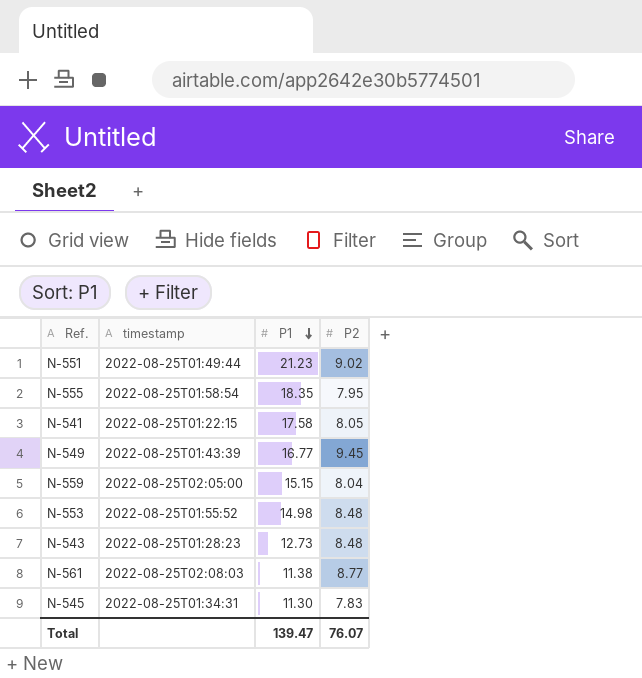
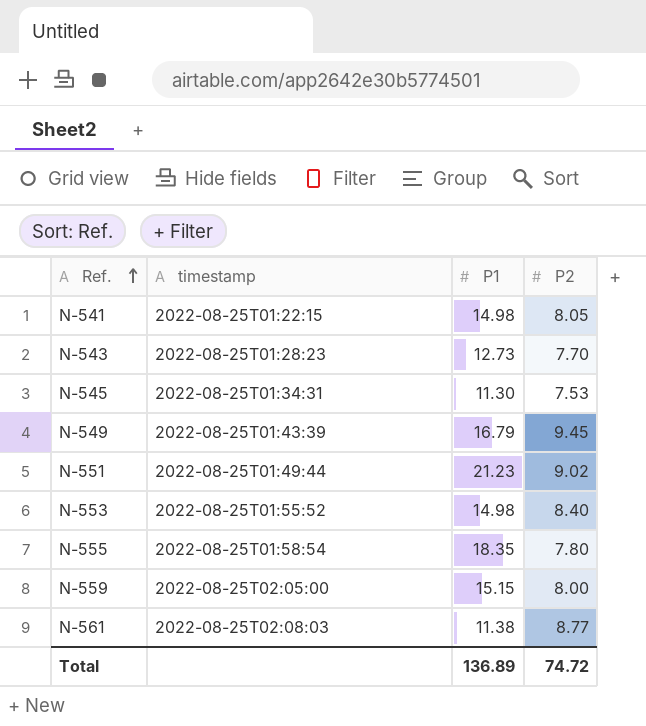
row order: P1 descending -> Ref. ascending
N-541 | P1: 17.58 -> 14.98
N-543 | P2: 8.48 -> 7.70
N-545 | P2: 7.83 -> 7.53
N-549 | P1: 16.77 -> 16.79
N-553 | P2: 8.48 -> 8.40
N-555 | P2: 7.95 -> 7.80
N-559 | P2: 8.04 -> 8.00
Total | P1: 139.47 -> 136.89
Total | P2: 76.07 -> 74.72

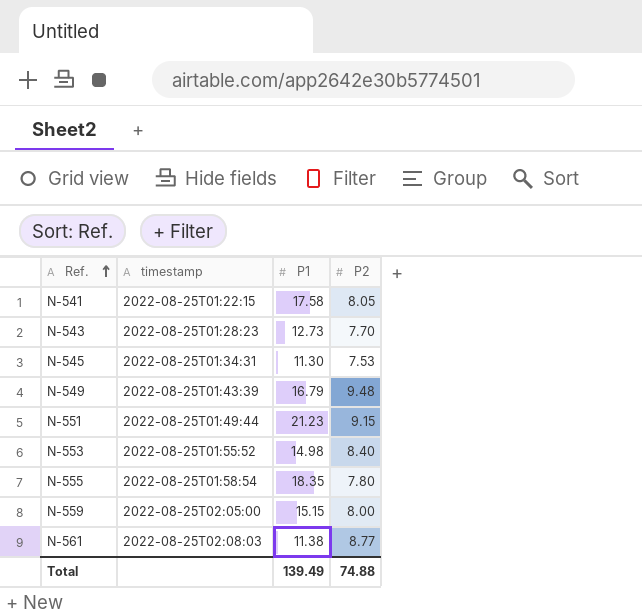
N-541 | P1: 14.98 -> 17.58
N-549 | P2: 9.45 -> 9.48
N-551 | P2: 9.02 -> 9.15
Total | P1: 136.89 -> 139.49
Total | P2: 74.72 -> 74.88

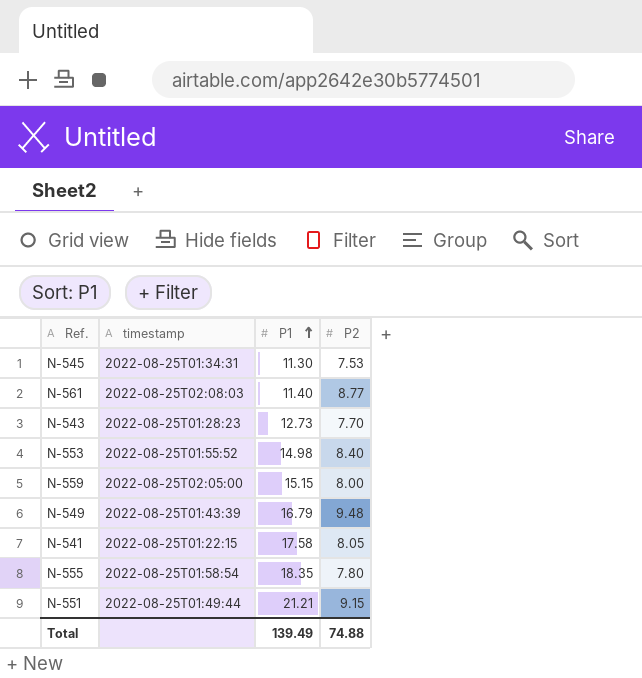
row order: Ref. ascending -> P1 ascending
N-561 | P1: 11.38 -> 11.40
N-551 | P1: 21.23 -> 21.21

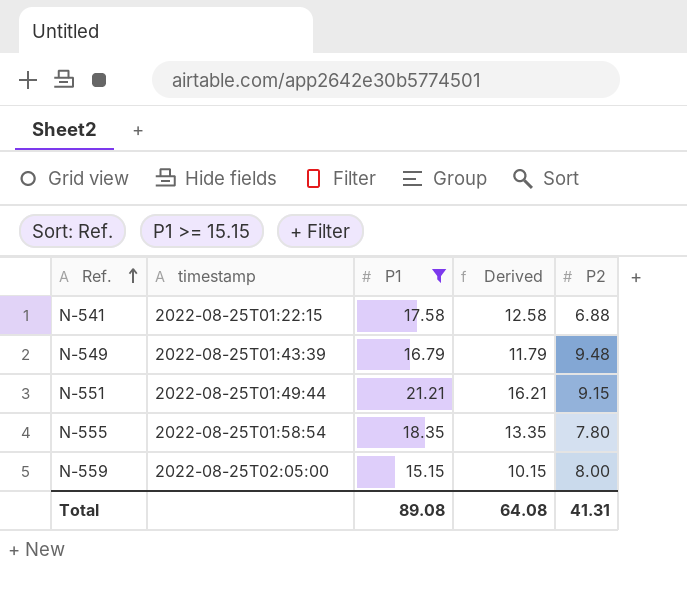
filter: none -> P1 >= 15.15
row order: P1 ascending -> Ref. ascending
column Derived | formula: none -> [P1] - 5
N-541 | P2: 8.05 -> 6.88
Total | P1: 139.49 -> 89.08
Total | P2: 74.88 -> 41.31

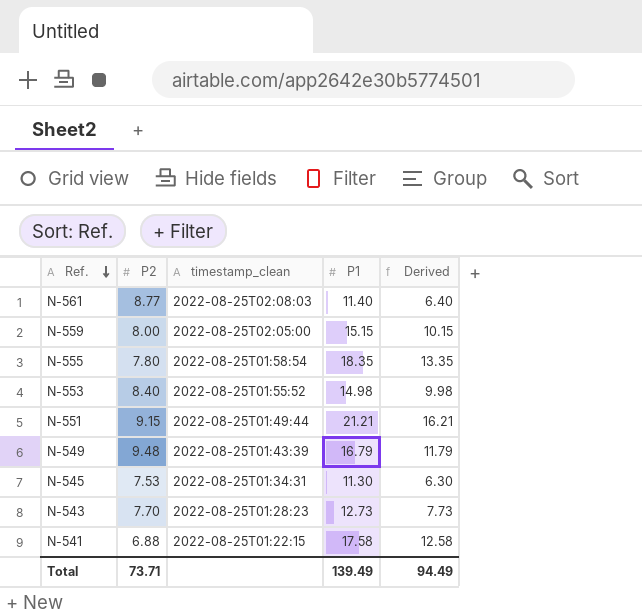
filter: P1 >= 15.15 -> none
row order: Ref. ascending -> Ref. descending
column P2 | position: 5 -> 2
column name: timestamp -> timestamp_clean
Total | P2: 41.31 -> 73.71
Total | P1: 89.08 -> 139.49
Total | Derived: 64.08 -> 94.49

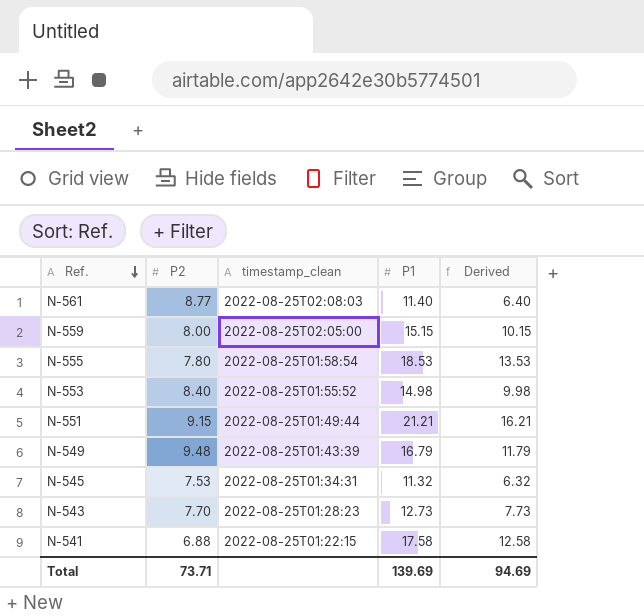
N-555 | P1: 18.35 -> 18.53
N-555 | Derived: 13.35 -> 13.53
N-545 | P1: 11.30 -> 11.32
N-545 | Derived: 6.30 -> 6.32
Total | P1: 139.49 -> 139.69
Total | Derived: 94.49 -> 94.69

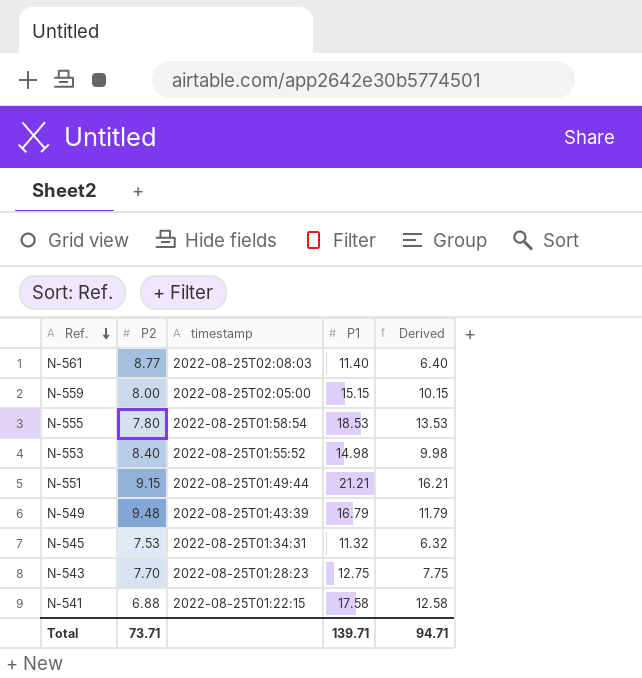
column name: timestamp_clean -> timestamp
N-543 | P1: 12.73 -> 12.75
N-543 | Derived: 7.73 -> 7.75
Total | P1: 139.69 -> 139.71
Total | Derived: 94.69 -> 94.71

